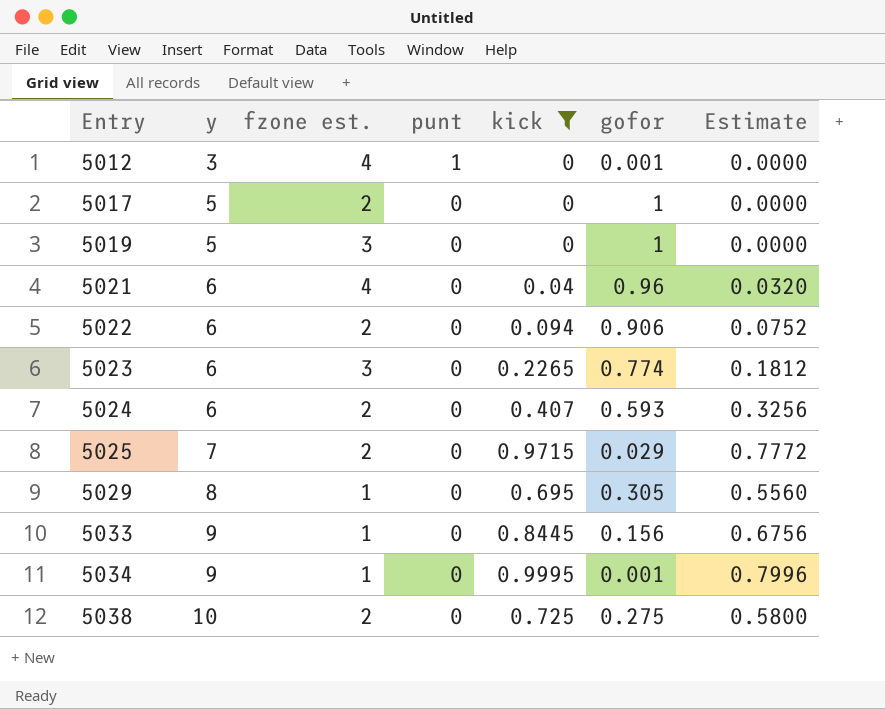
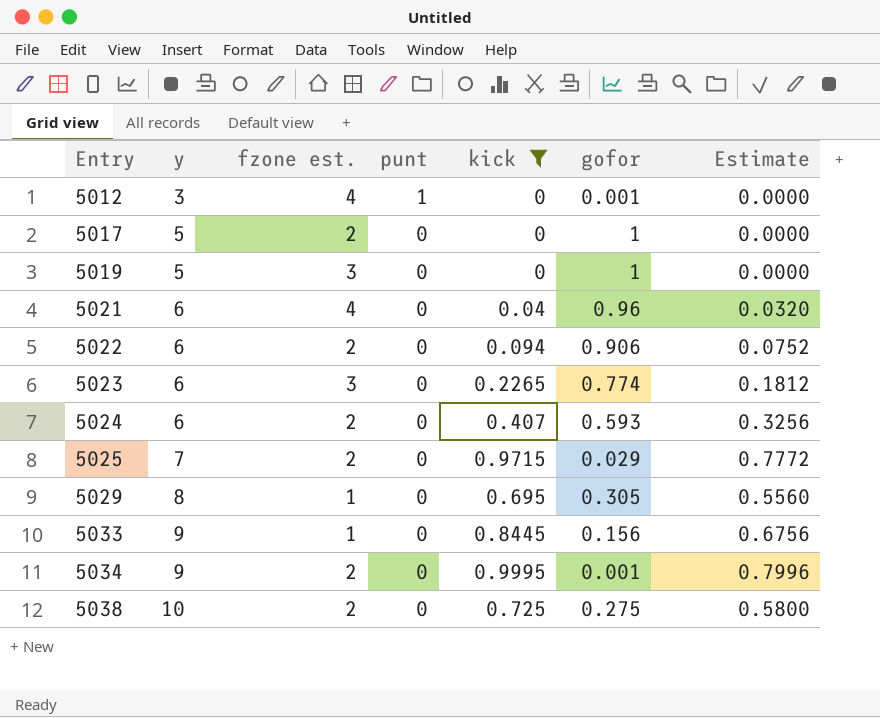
5034 | fzone est.: 1 -> 2

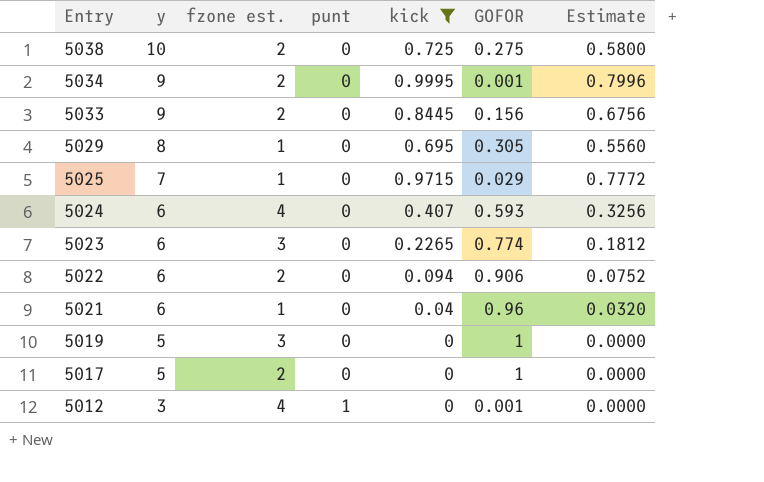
row order: Entry ascending -> Entry descending
column name: gofor -> GOFOR
5033 | fzone est.: 1 -> 2
5025 | fzone est.: 2 -> 1
5024 | fzone est.: 2 -> 4
5021 | fzone est.: 4 -> 1

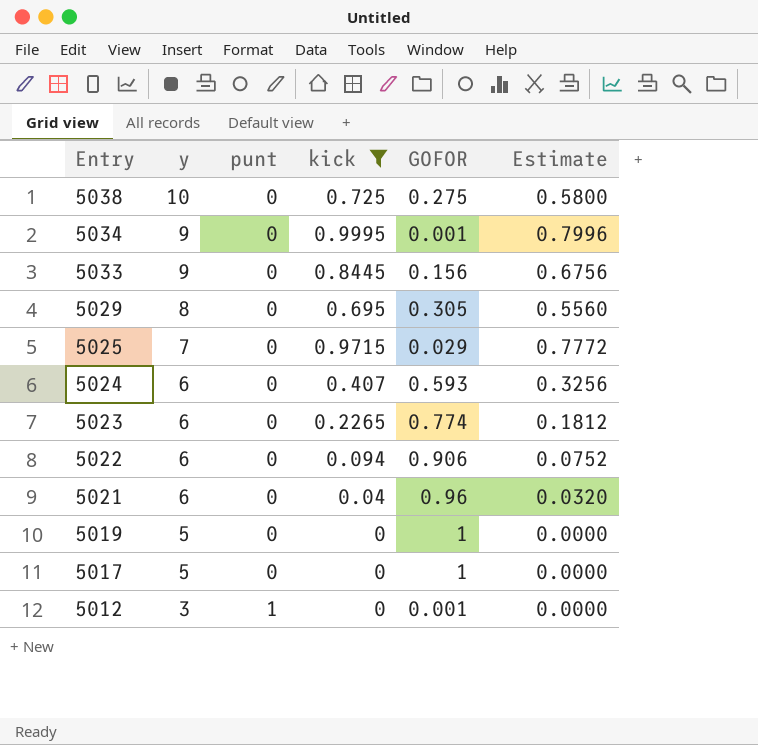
column fzone est. | position: 3 -> none

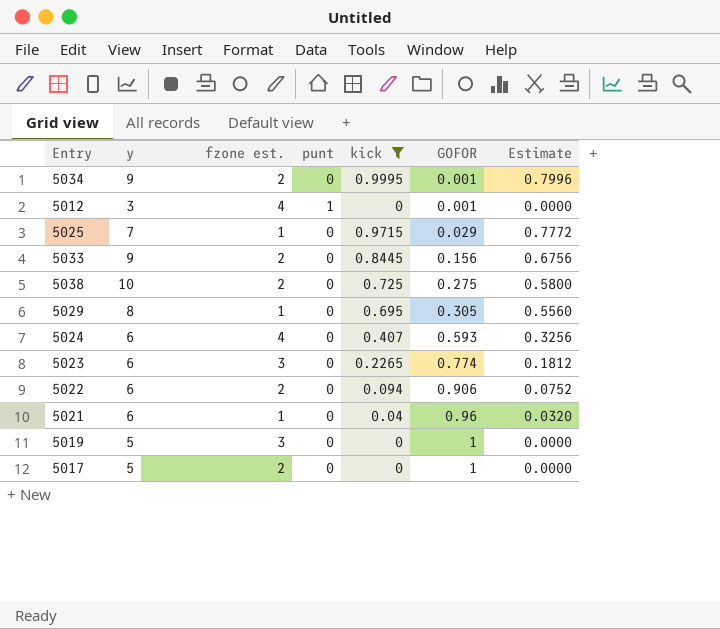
row order: Entry descending -> GOFOR ascending
column fzone est. | position: none -> 3

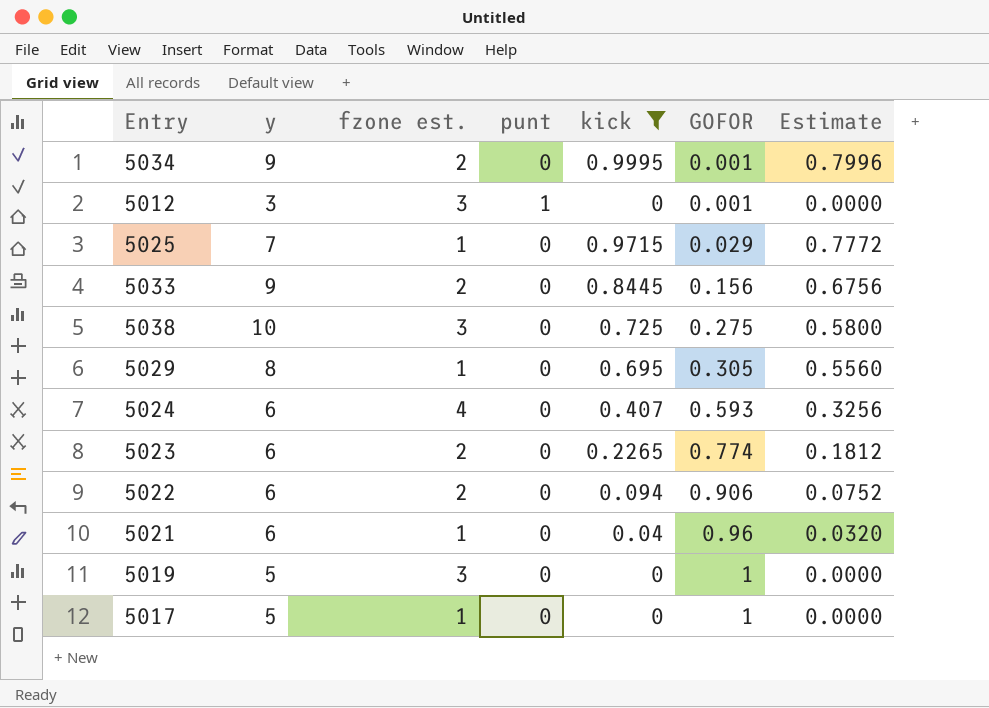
5012 | fzone est.: 4 -> 3
5038 | fzone est.: 2 -> 3
5023 | fzone est.: 3 -> 2
5017 | fzone est.: 2 -> 1

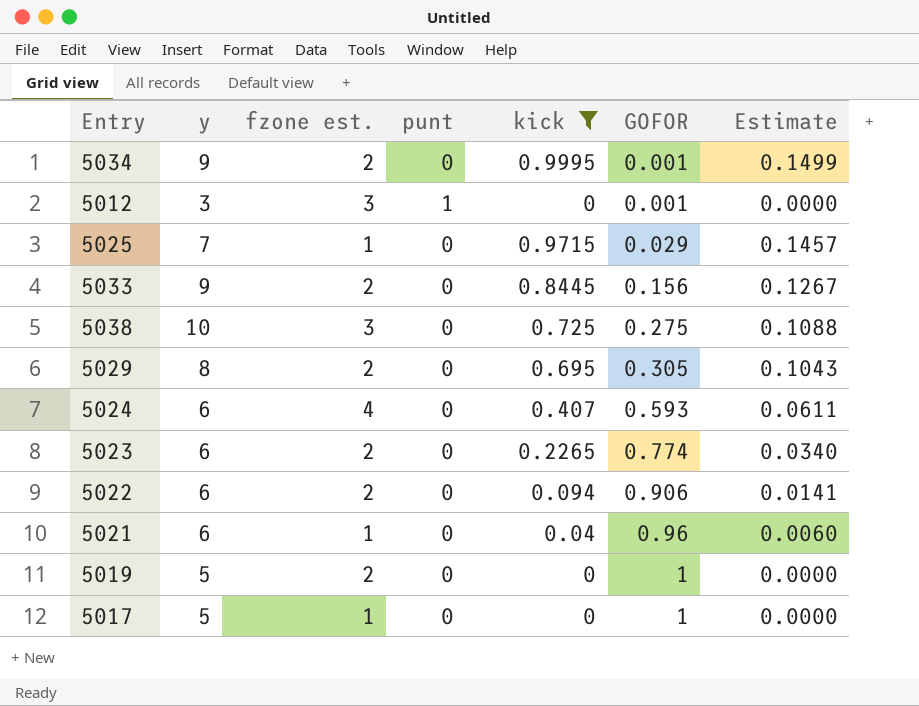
column Estimate | formula: [kick] * 0.8 -> [kick] * 0.15
5029 | fzone est.: 1 -> 2
5019 | fzone est.: 3 -> 2

